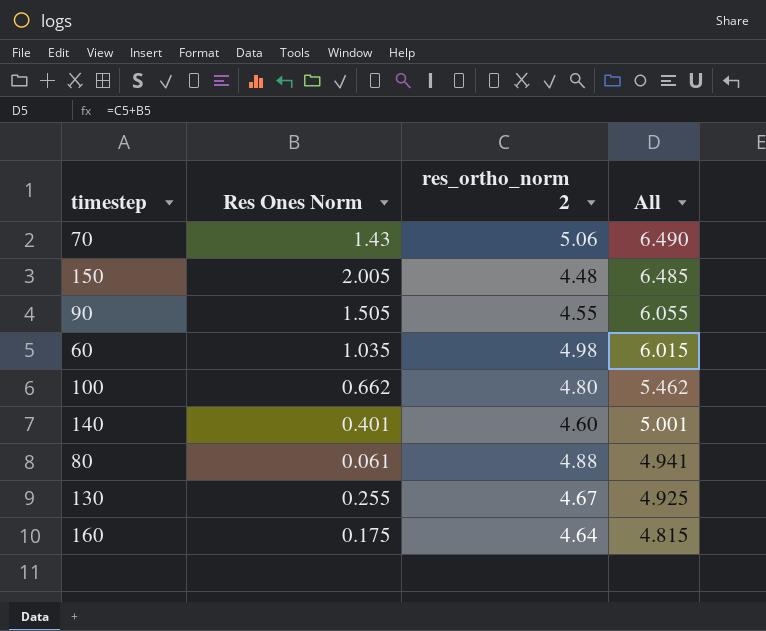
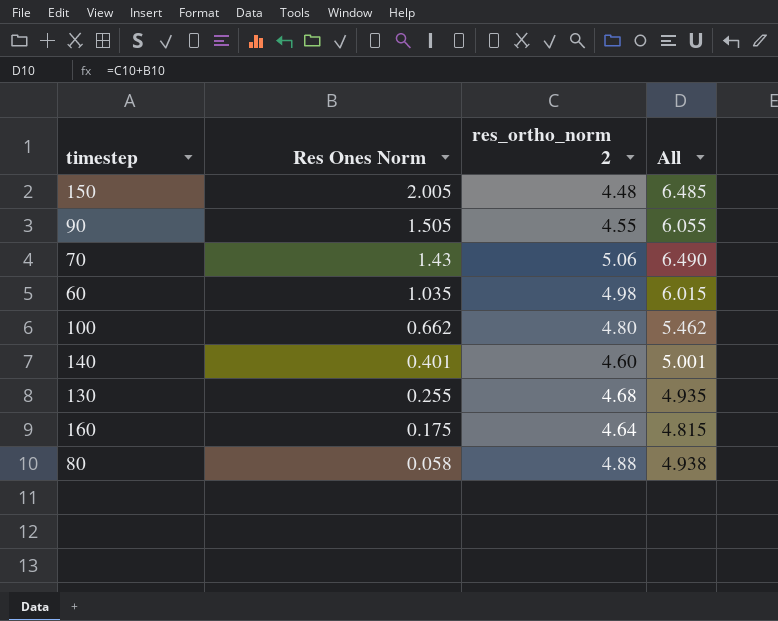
row order: All descending -> Res Ones Norm descending
130 | res_ortho_norm 2: 4.67 -> 4.68
130 | All: 4.925 -> 4.935
80 | Res Ones Norm: 0.061 -> 0.058
80 | All: 4.941 -> 4.938

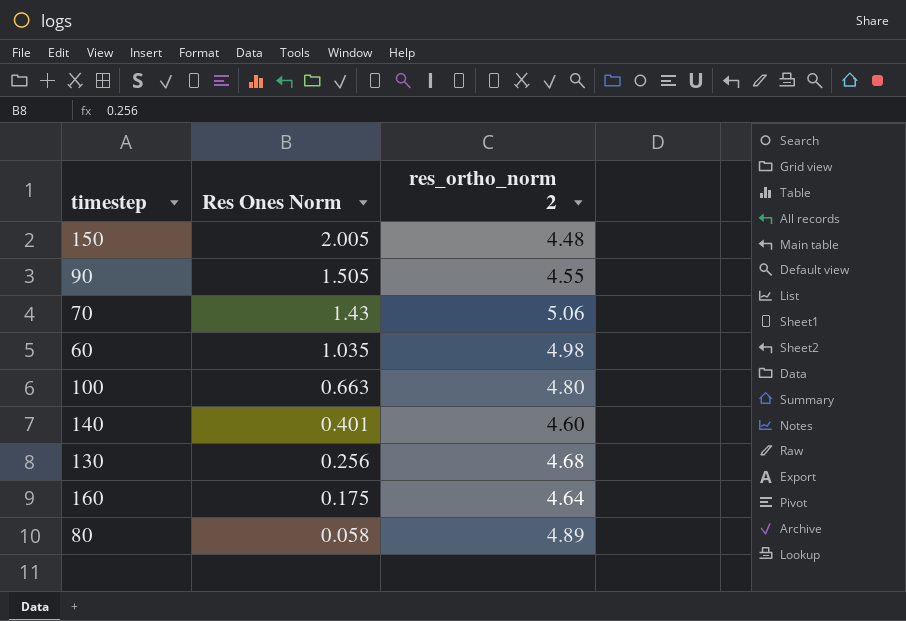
column All | formula: [Res Ones Norm] + [res_ortho_norm 2] -> none
100 | Res Ones Norm: 0.662 -> 0.663
130 | Res Ones Norm: 0.255 -> 0.256
80 | res_ortho_norm 2: 4.88 -> 4.89

